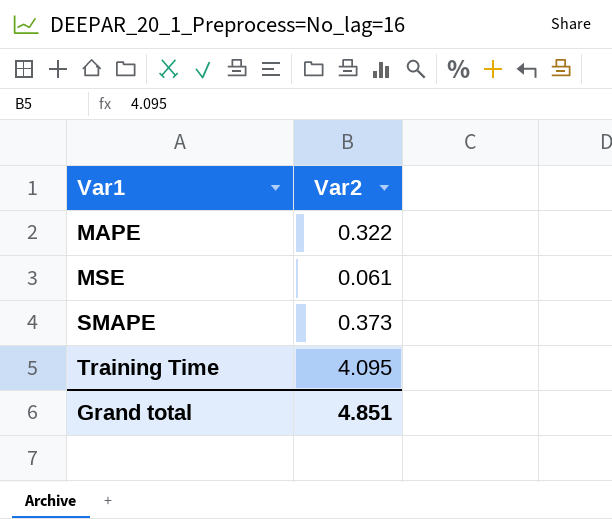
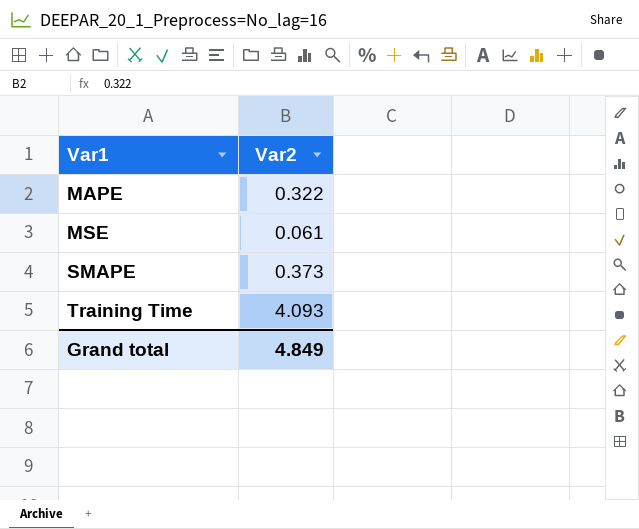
Training Time | Var2: 4.095 -> 4.093
Grand total | Var2: 4.851 -> 4.849

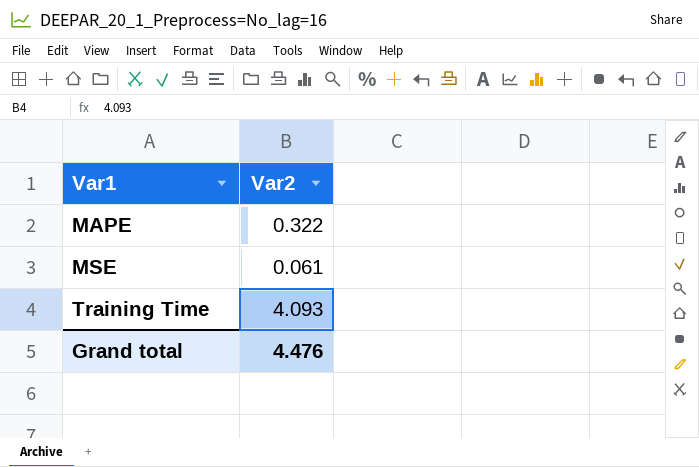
row SMAPE: 0.373 -> none
Grand total | Var2: 4.849 -> 4.476

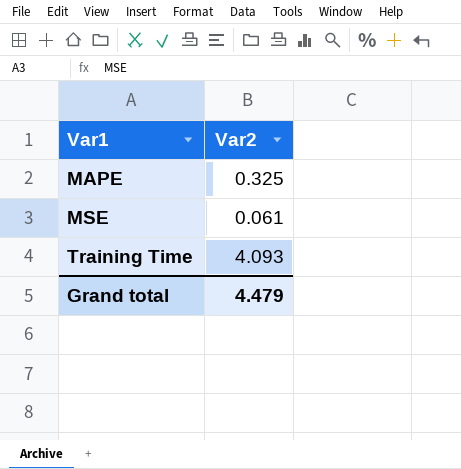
MAPE | Var2: 0.322 -> 0.325
Grand total | Var2: 4.476 -> 4.479

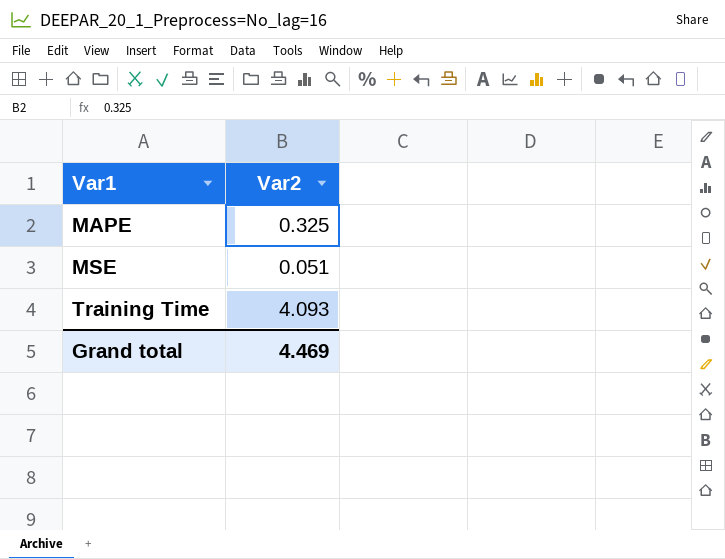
MSE | Var2: 0.061 -> 0.051
Grand total | Var2: 4.479 -> 4.469

